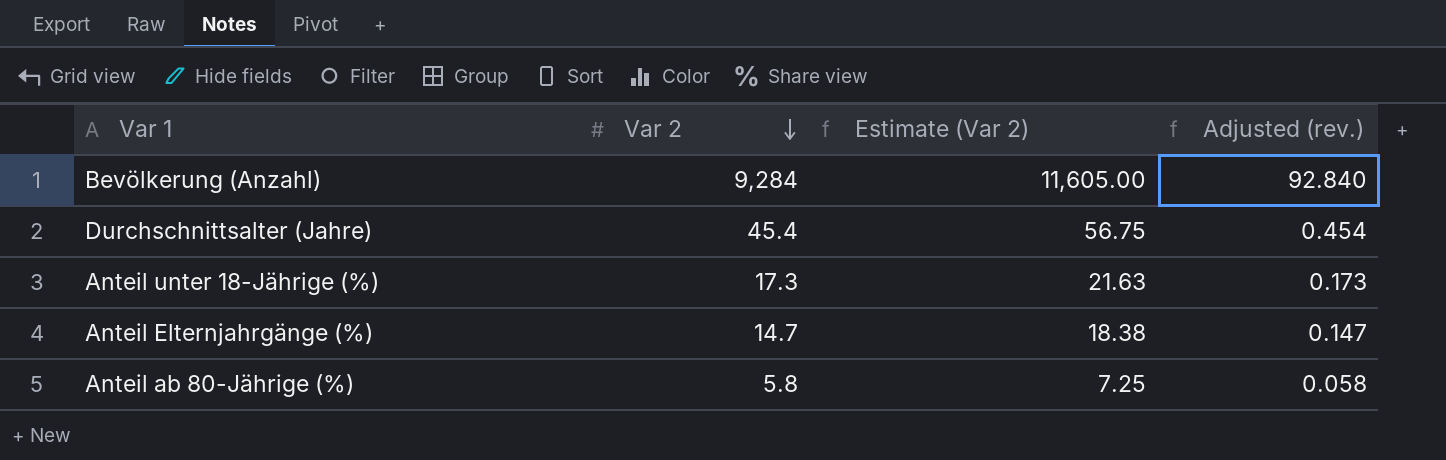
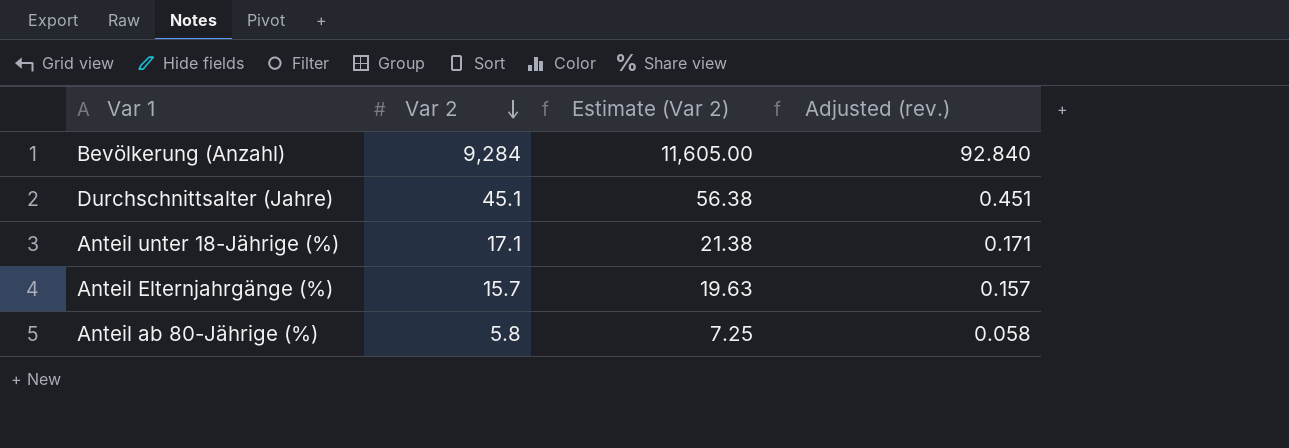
Durchschnittsalter (Jahre) | Var 2: 45.4 -> 45.1
Durchschnittsalter (Jahre) | Estimate (Var 2): 56.75 -> 56.38
Durchschnittsalter (Jahre) | Adjusted (rev.): 0.454 -> 0.451
Anteil unter 18-Jährige (%) | Var 2: 17.3 -> 17.1
Anteil unter 18-Jährige (%) | Estimate (Var 2): 21.63 -> 21.38
Anteil unter 18-Jährige (%) | Adjusted (rev.): 0.173 -> 0.171
Anteil Elternjahrgänge (%) | Var 2: 14.7 -> 15.7
Anteil Elternjahrgänge (%) | Estimate (Var 2): 18.38 -> 19.63
Anteil Elternjahrgänge (%) | Adjusted (rev.): 0.147 -> 0.157

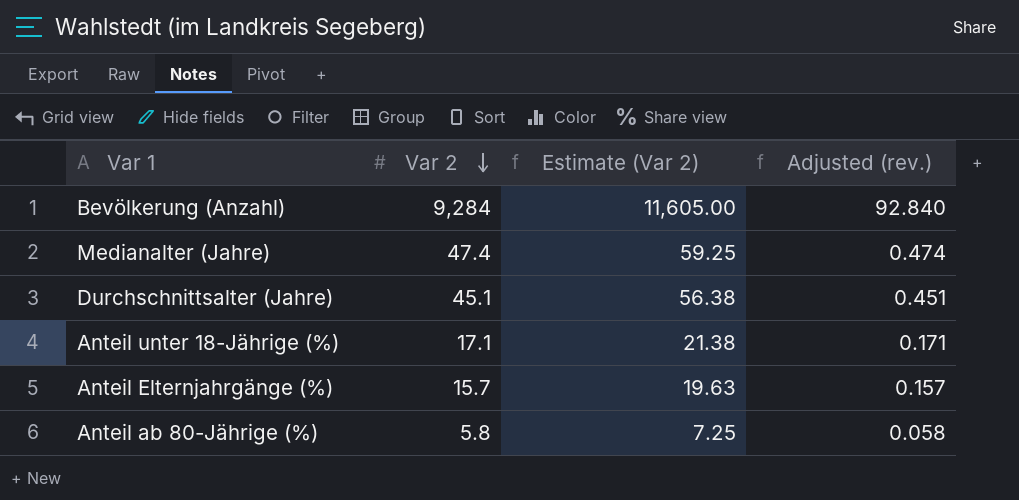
row Medianalter (Jahre): none -> 47.4 | 59.25 | 0.474

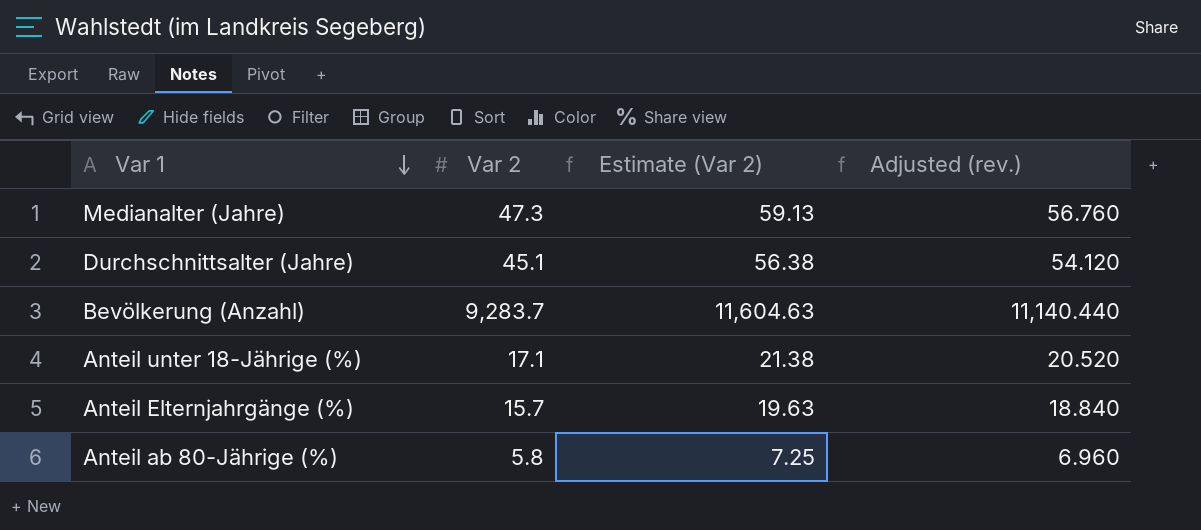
row order: Var 2 descending -> Var 1 descending
column Adjusted (rev.) | formula: [Var 2] * 0.01 -> [Var 2] * 1.2
Medianalter (Jahre) | Var 2: 47.4 -> 47.3
Medianalter (Jahre) | Estimate (Var 2): 59.25 -> 59.13
Bevölkerung (Anzahl) | Var 2: 9,284 -> 9,283.7
Bevölkerung (Anzahl) | Estimate (Var 2): 11,605.00 -> 11,604.63

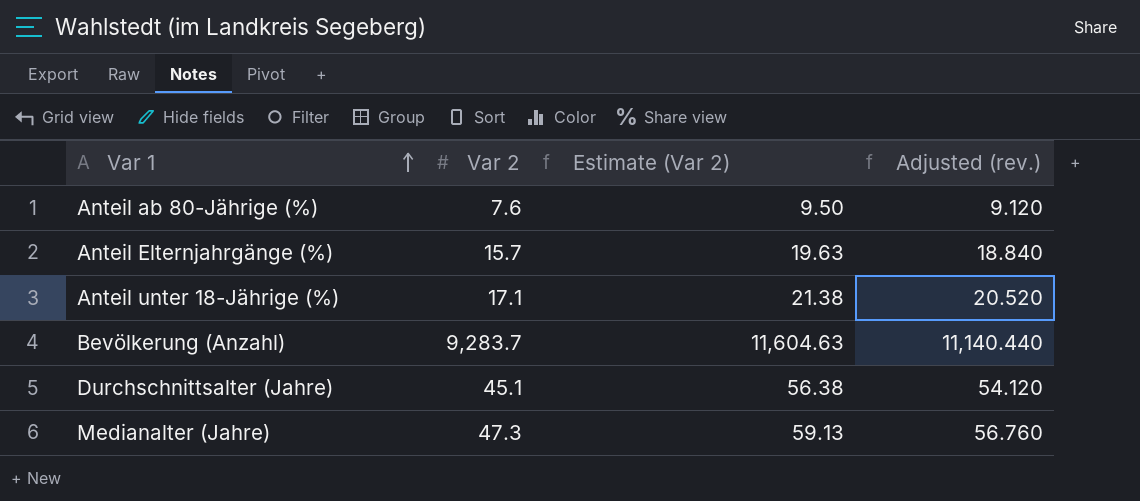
row order: Var 1 descending -> Var 1 ascending
Anteil ab 80-Jährige (%) | Var 2: 5.8 -> 7.6
Anteil ab 80-Jährige (%) | Estimate (Var 2): 7.25 -> 9.50
Anteil ab 80-Jährige (%) | Adjusted (rev.): 6.960 -> 9.120

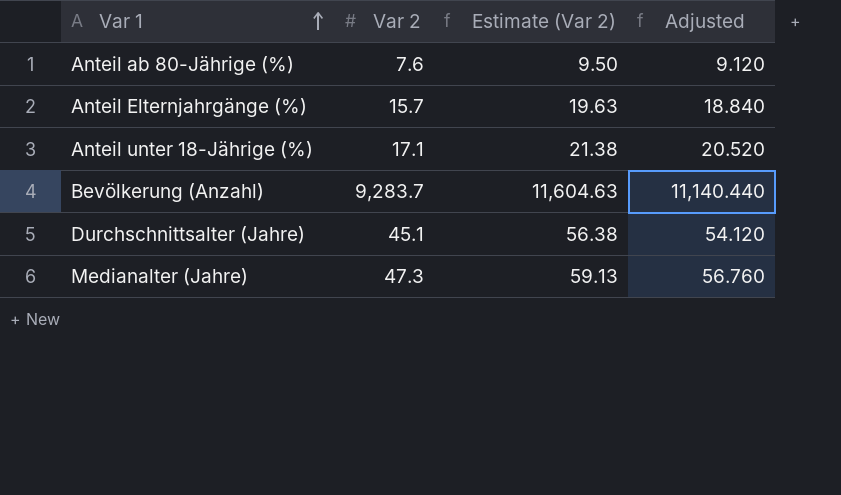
column name: Adjusted (rev.) -> Adjusted

